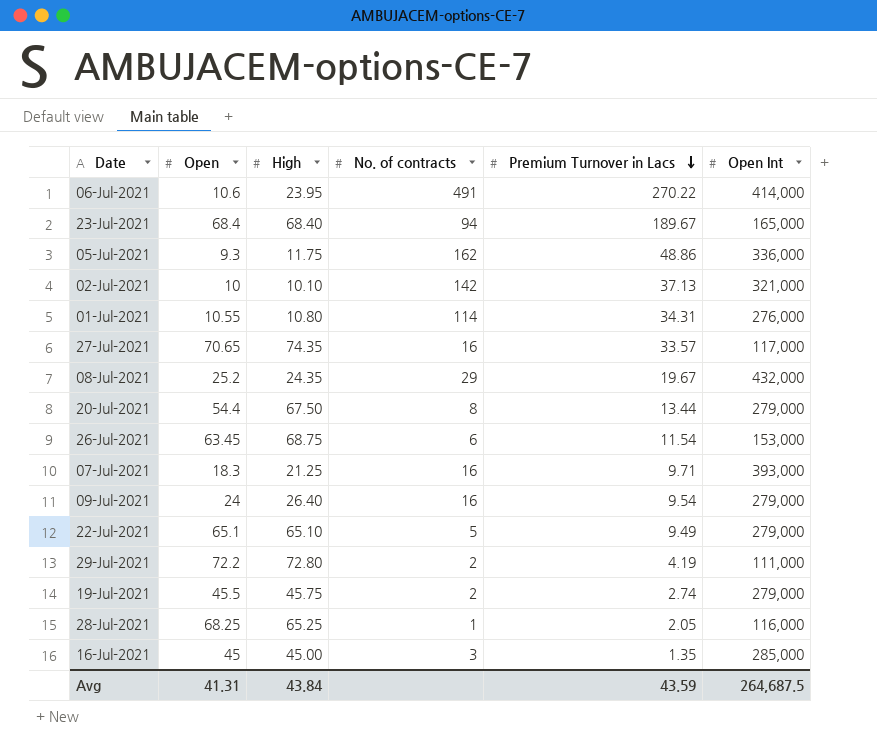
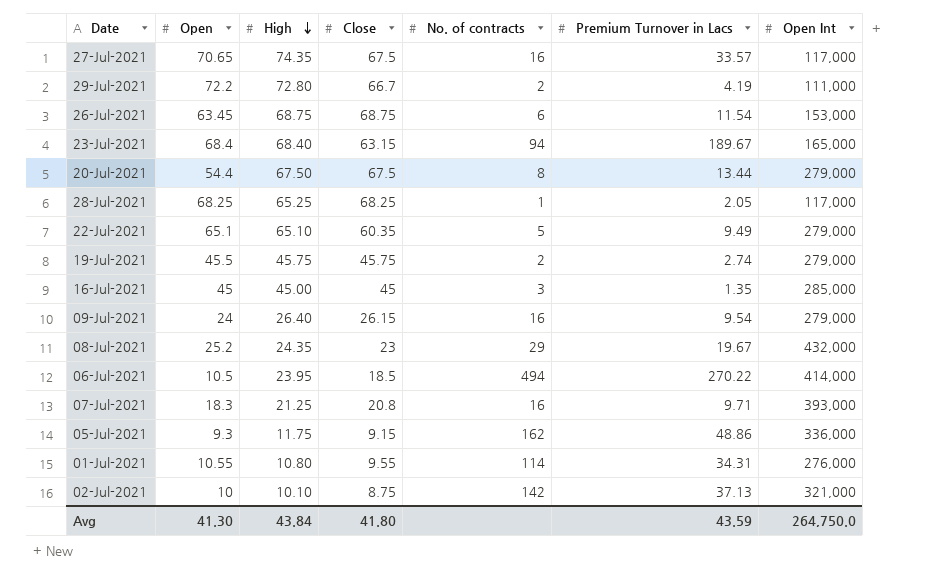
row order: Premium Turnover in Lacs descending -> High descending
column Close | position: none -> 4
28-Jul-2021 | Open Int: 116,000 -> 117,000
06-Jul-2021 | Open: 10.6 -> 10.5
06-Jul-2021 | No. of contracts: 491 -> 494
Avg | Open: 41.31 -> 41.30
Avg | Open Int: 264,687.5 -> 264,750.0

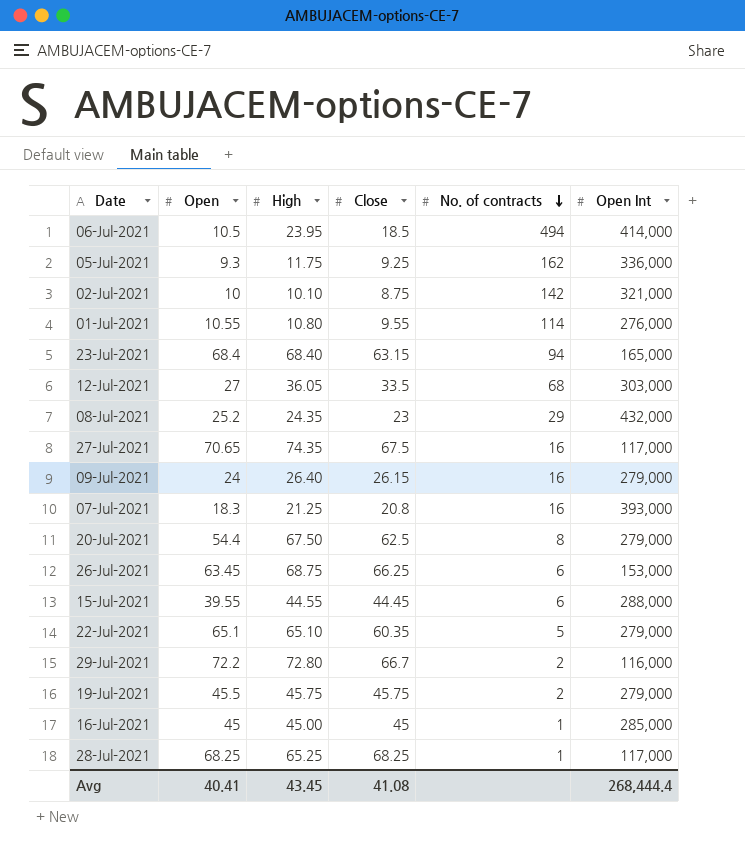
row order: High descending -> No. of contracts descending
column Premium Turnover in Lacs | position: 6 -> none
05-Jul-2021 | Close: 9.15 -> 9.25
row 12-Jul-2021: none -> 27 | 36.05 | 33.5 | 68 | 303,000
20-Jul-2021 | Close: 67.5 -> 62.5
26-Jul-2021 | Close: 68.75 -> 66.25
row 15-Jul-2021: none -> 39.55 | 44.55 | 44.45 | 6 | 288,000
29-Jul-2021 | Open Int: 111,000 -> 116,000
16-Jul-2021 | No. of contracts: 3 -> 1
Avg | Open: 41.30 -> 40.41
Avg | High: 43.84 -> 43.45
Avg | Close: 41.80 -> 41.08
Avg | Open Int: 264,750.0 -> 268,444.4

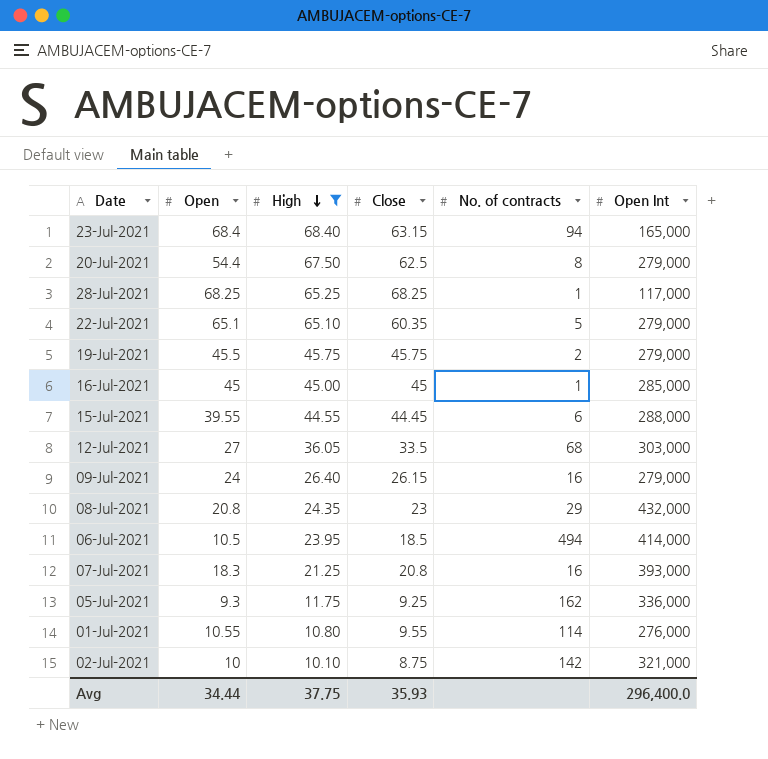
filter: none -> High <= 68.40
row order: No. of contracts descending -> High descending
08-Jul-2021 | Open: 25.2 -> 20.8
Avg | Open: 40.41 -> 34.44
Avg | High: 43.45 -> 37.75
Avg | Close: 41.08 -> 35.93
Avg | Open Int: 268,444.4 -> 296,400.0

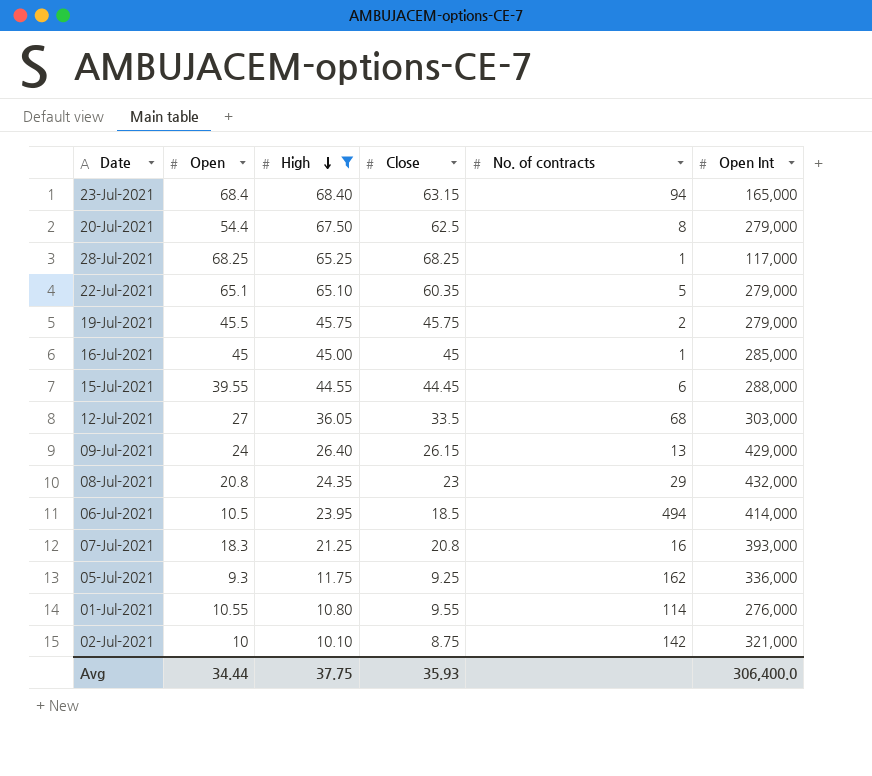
09-Jul-2021 | No. of contracts: 16 -> 13
09-Jul-2021 | Open Int: 279,000 -> 429,000
Avg | Open Int: 296,400.0 -> 306,400.0

